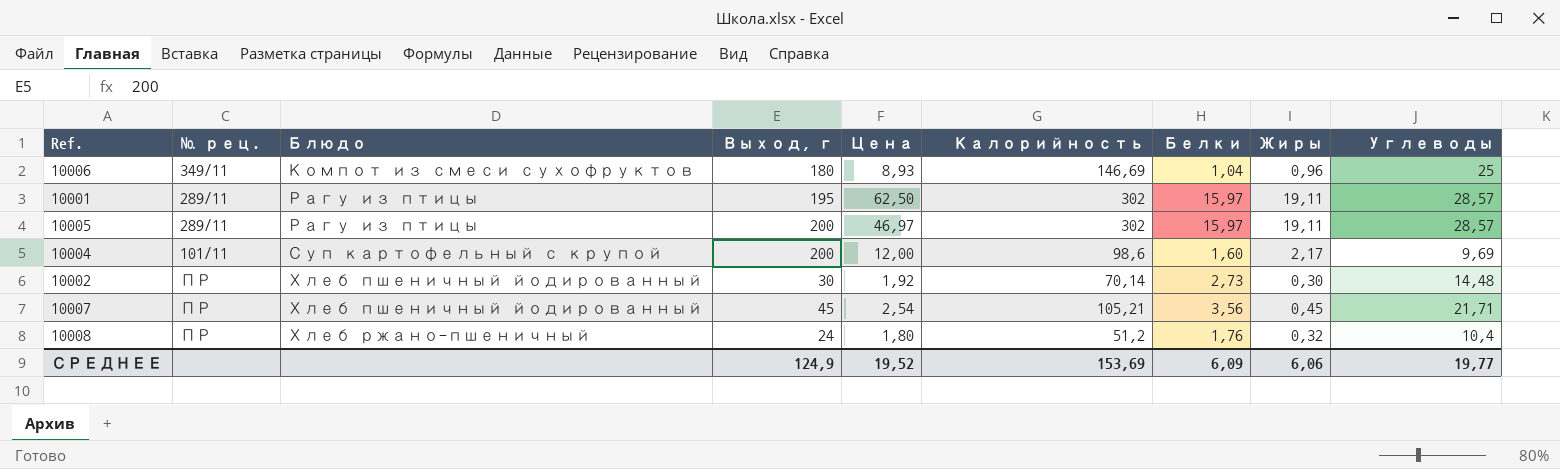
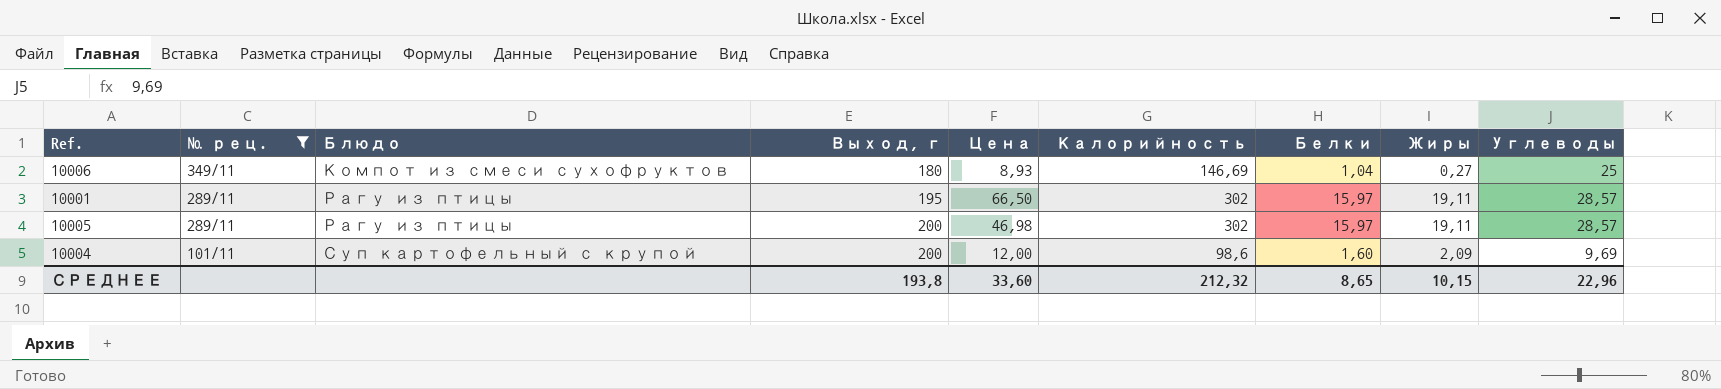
filter: none -> № рец. != ПР
10006 | Жиры: 0,96 -> 0,27
10001 | Цена: 62,50 -> 66,50
10005 | Цена: 46,97 -> 46,98
10004 | Жиры: 2,17 -> 2,09
СРЕДНЕЕ | Выход, г: 124,9 -> 193,8
СРЕДНЕЕ | Цена: 19,52 -> 33,60
СРЕДНЕЕ | Калорийность: 153,69 -> 212,32
СРЕДНЕЕ | Белки: 6,09 -> 8,65
СРЕДНЕЕ | Жиры: 6,06 -> 10,15
СРЕДНЕЕ | Углеводы: 19,77 -> 22,96

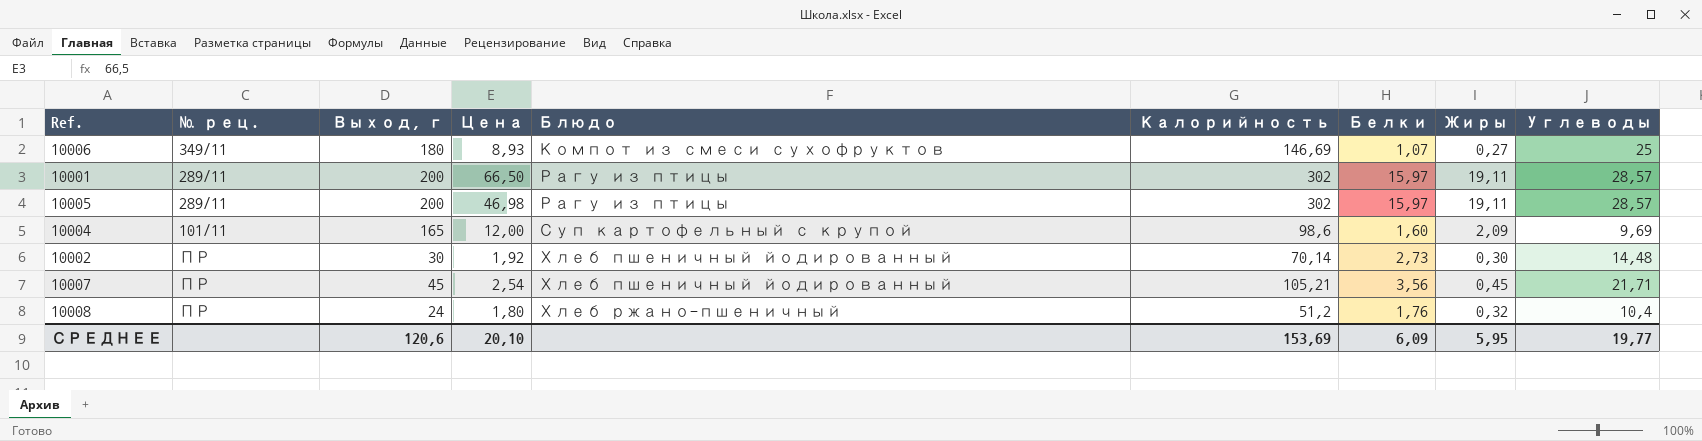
filter: № рец. != ПР -> none
column Блюдо | position: 3 -> 5
10006 | Белки: 1,04 -> 1,07
10001 | Выход, г: 195 -> 200
10004 | Выход, г: 200 -> 165
СРЕДНЕЕ | Выход, г: 193,8 -> 120,6
СРЕДНЕЕ | Цена: 33,60 -> 20,10
СРЕДНЕЕ | Калорийность: 212,32 -> 153,69
СРЕДНЕЕ | Белки: 8,65 -> 6,09
СРЕДНЕЕ | Жиры: 10,15 -> 5,95
СРЕДНЕЕ | Углеводы: 22,96 -> 19,77

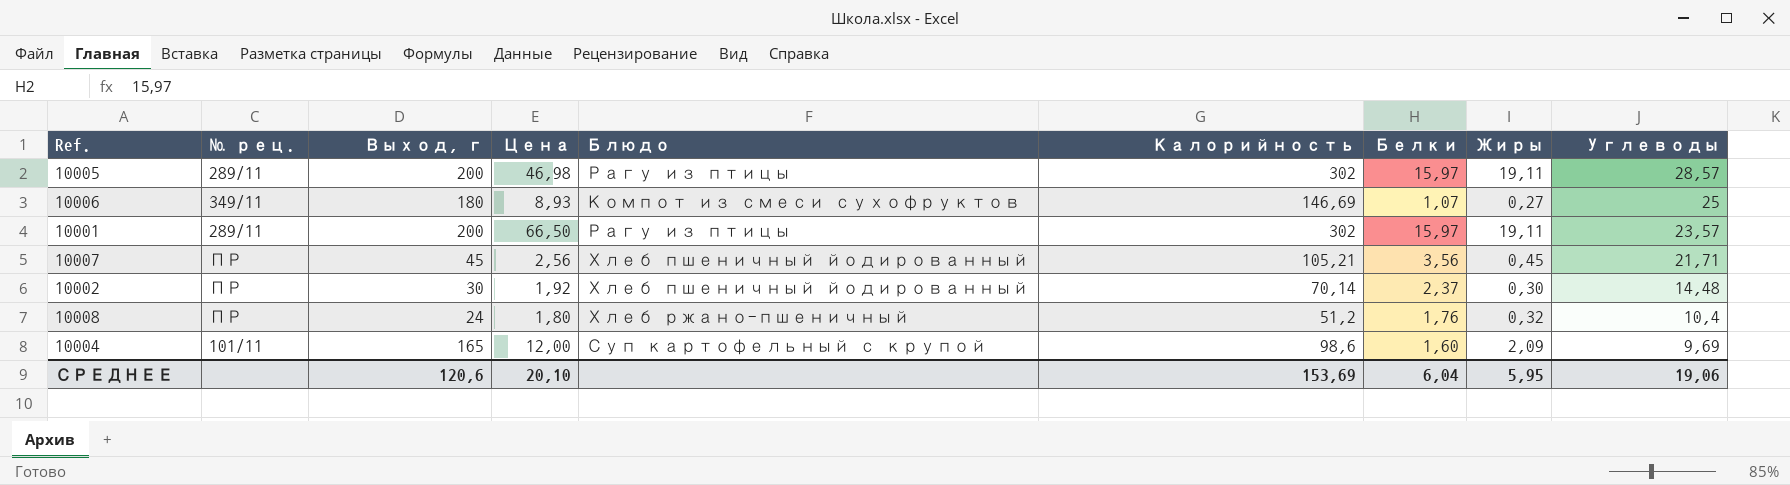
row order: Блюдо ascending -> Углеводы descending
10001 | Углеводы: 28,57 -> 23,57
10007 | Цена: 2,54 -> 2,56
10002 | Белки: 2,73 -> 2,37
СРЕДНЕЕ | Белки: 6,09 -> 6,04
СРЕДНЕЕ | Углеводы: 19,77 -> 19,06

